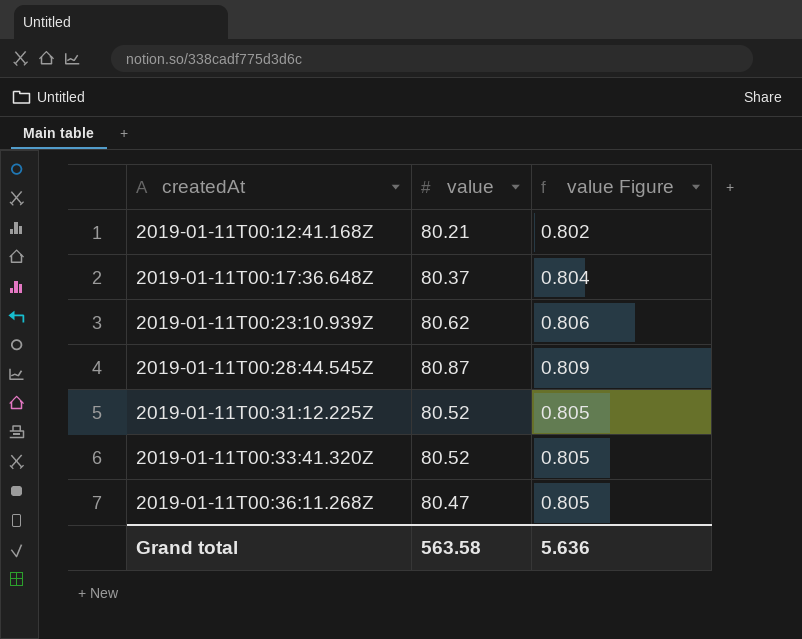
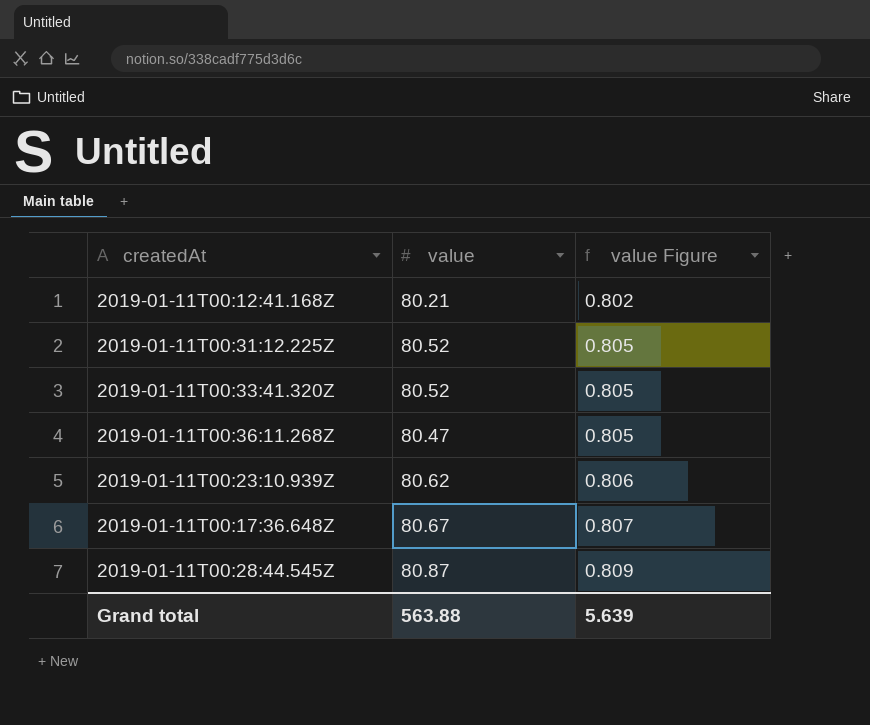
row order: createdAt ascending -> value Figure ascending
2019-01-11T00:17:36.648Z | value: 80.37 -> 80.67
2019-01-11T00:17:36.648Z | value Figure: 0.804 -> 0.807
Grand total | value: 563.58 -> 563.88
Grand total | value Figure: 5.636 -> 5.639

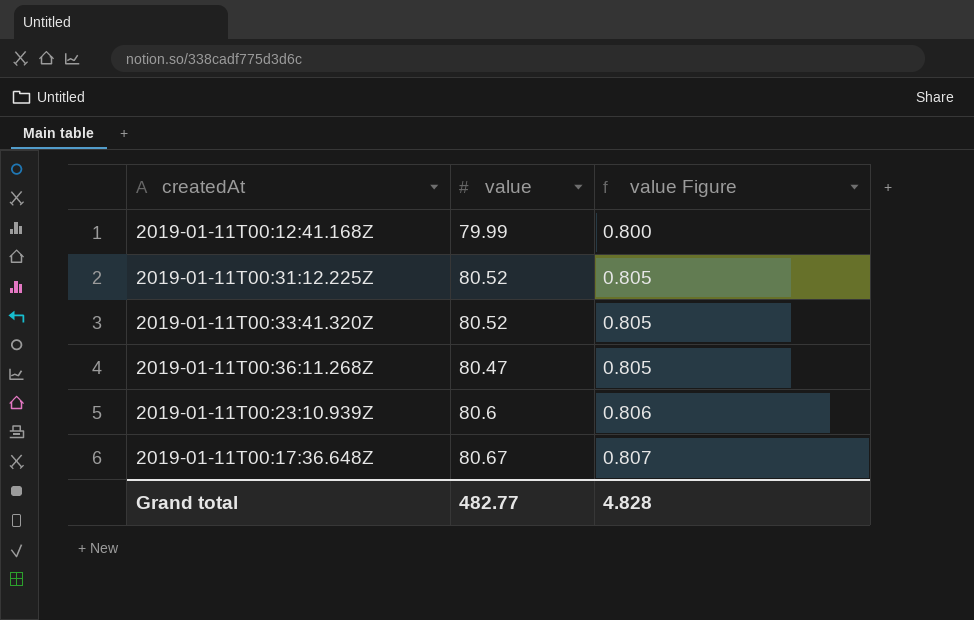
row 2019-01-11T00:28:44.545Z: 80.87 | 0.809 -> none
2019-01-11T00:12:41.168Z | value: 80.21 -> 79.99
2019-01-11T00:12:41.168Z | value Figure: 0.802 -> 0.800
2019-01-11T00:23:10.939Z | value: 80.62 -> 80.6
Grand total | value: 563.88 -> 482.77
Grand total | value Figure: 5.639 -> 4.828

